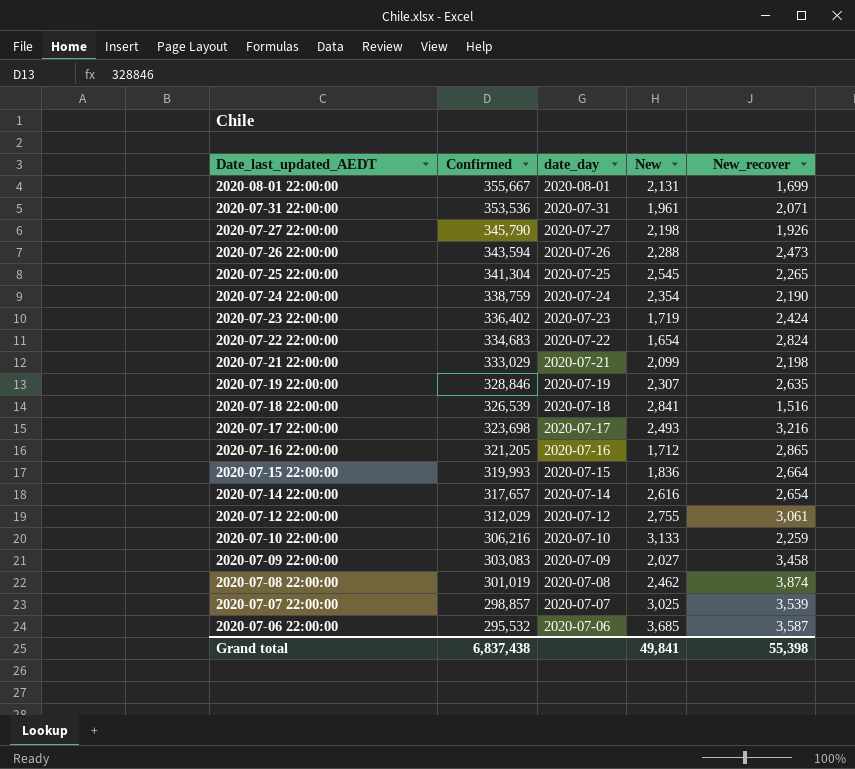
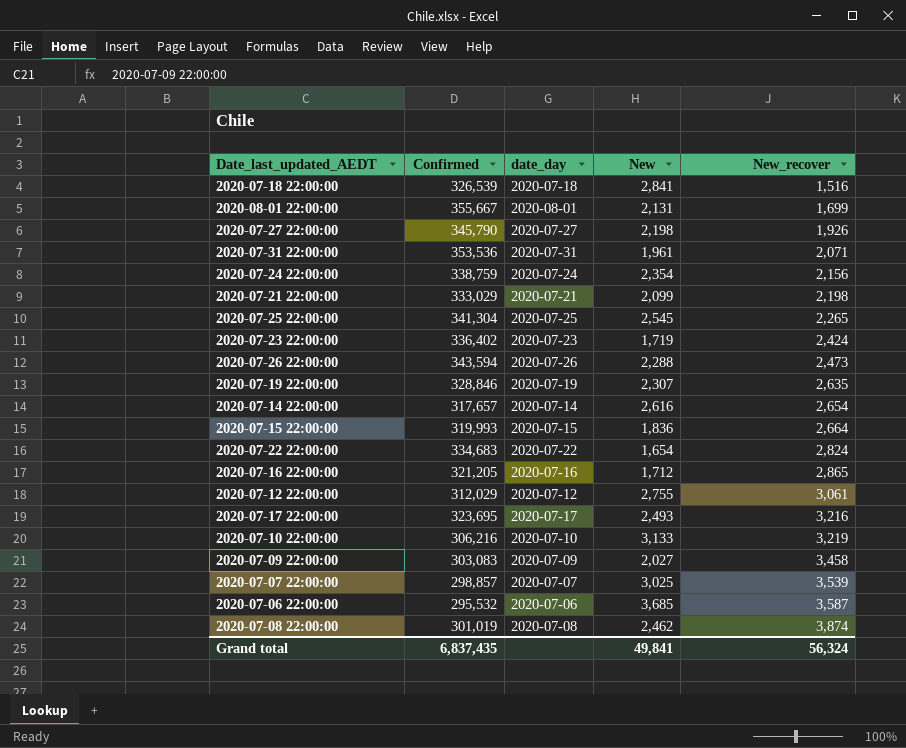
row order: Date_last_updated_AEDT descending -> New_recover ascending
2020-07-24 22:00:00 | New_recover: 2,190 -> 2,156
2020-07-17 22:00:00 | Confirmed: 323,698 -> 323,695
2020-07-10 22:00:00 | New_recover: 2,259 -> 3,219
Grand total | Confirmed: 6,837,438 -> 6,837,435
Grand total | New_recover: 55,398 -> 56,324

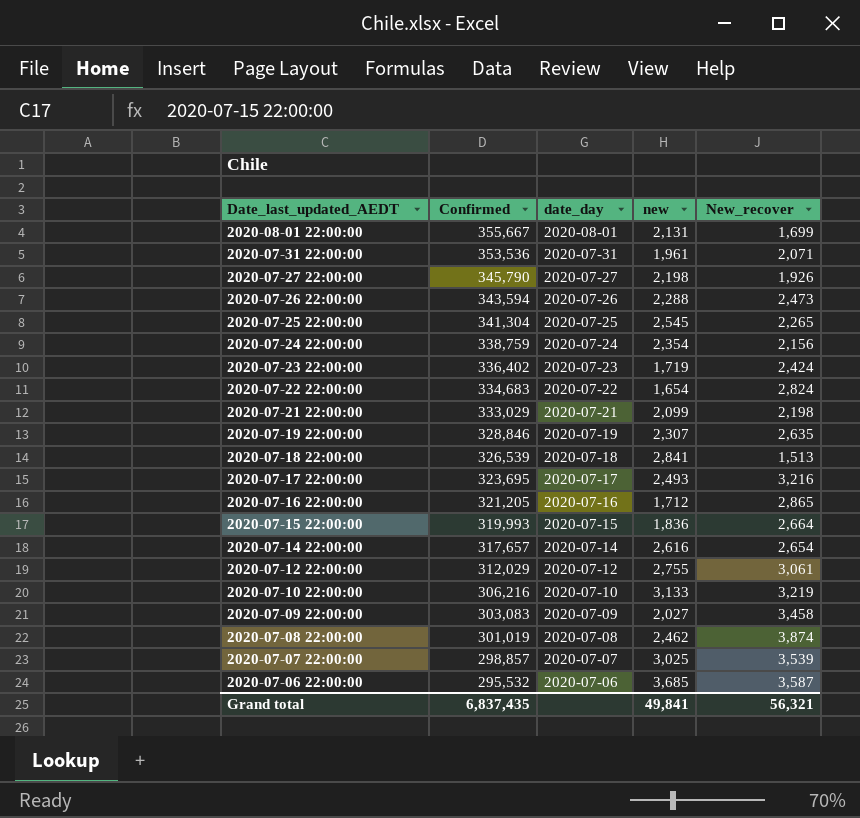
row order: New_recover ascending -> Date_last_updated_AEDT descending
column name: New -> new
2020-07-18 22:00:00 | New_recover: 1,516 -> 1,513
Grand total | New_recover: 56,324 -> 56,321

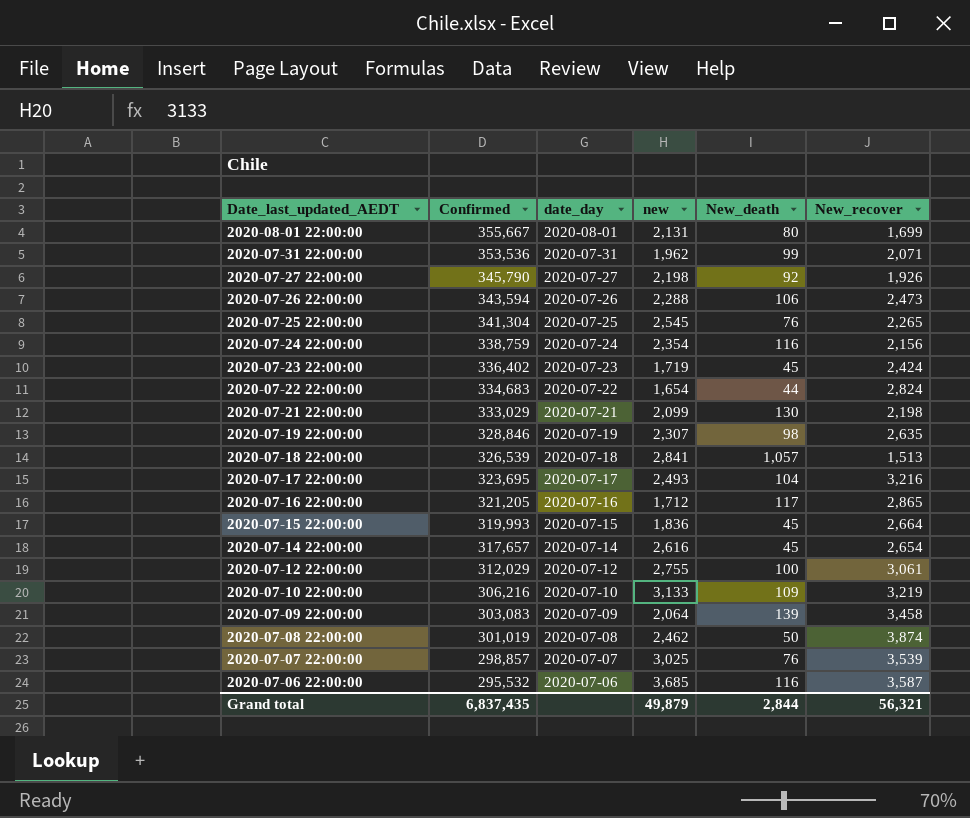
column New_death | position: none -> 5
2020-07-31 22:00:00 | new: 1,961 -> 1,962
2020-07-09 22:00:00 | new: 2,027 -> 2,064
Grand total | new: 49,841 -> 49,879

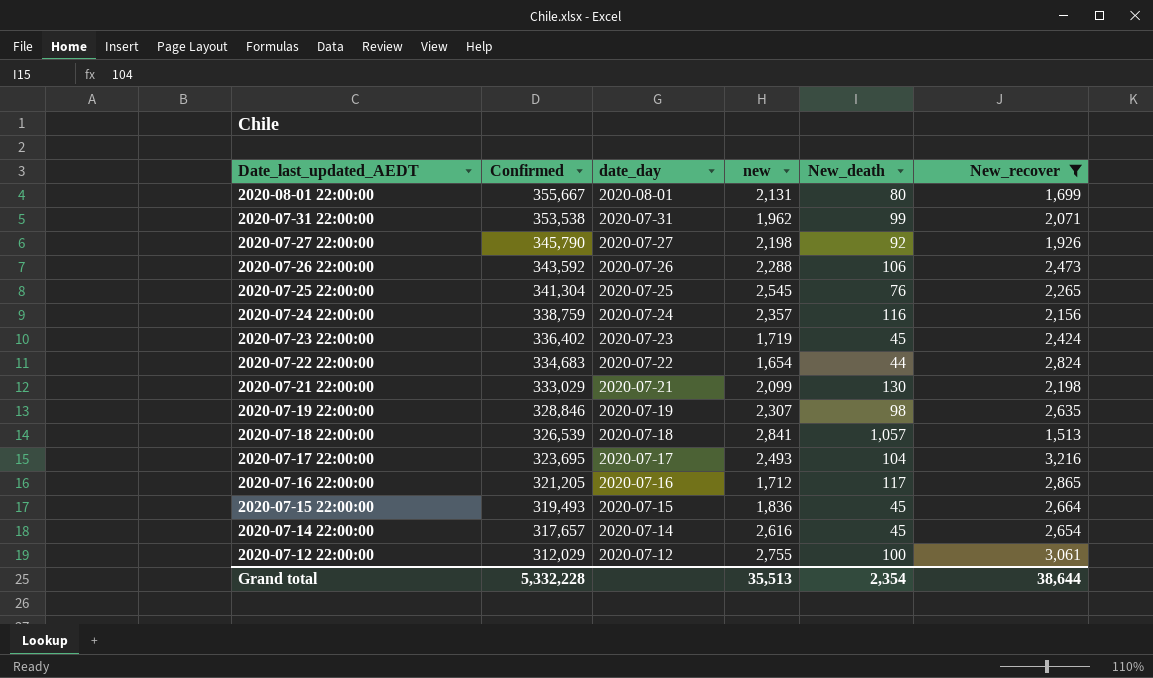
filter: none -> New_recover <= 3,216
2020-07-31 22:00:00 | Confirmed: 353,536 -> 353,538
2020-07-26 22:00:00 | Confirmed: 343,594 -> 343,592
2020-07-24 22:00:00 | new: 2,354 -> 2,357
2020-07-15 22:00:00 | Confirmed: 319,993 -> 319,493
Grand total | Confirmed: 6,837,435 -> 5,332,228
Grand total | new: 49,879 -> 35,513
Grand total | New_death: 2,844 -> 2,354
Grand total | New_recover: 56,321 -> 38,644

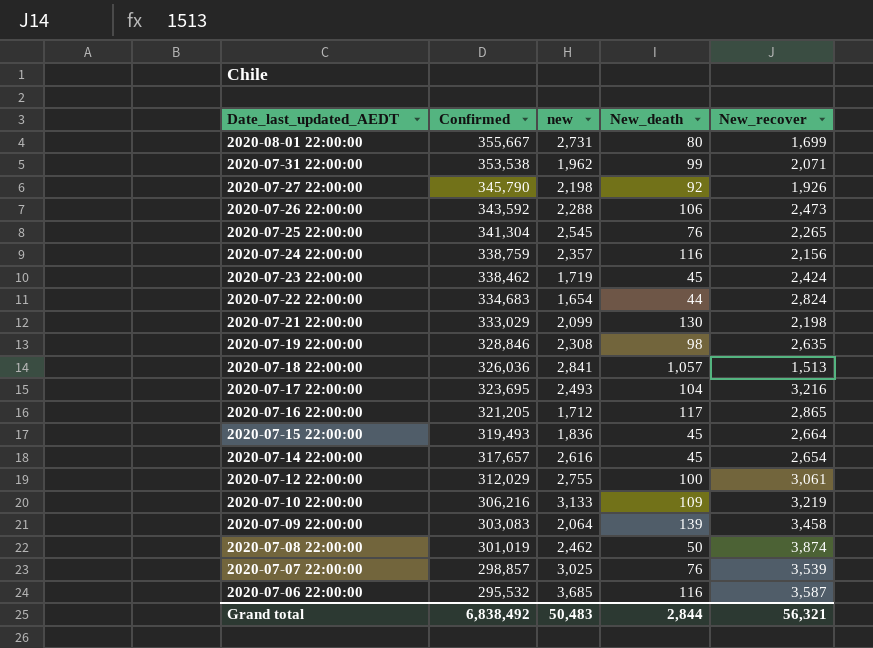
filter: New_recover <= 3,216 -> none
column date_day | position: 3 -> none
2020-08-01 22:00:00 | new: 2,131 -> 2,731
2020-07-23 22:00:00 | Confirmed: 336,402 -> 338,462
2020-07-19 22:00:00 | new: 2,307 -> 2,308
2020-07-18 22:00:00 | Confirmed: 326,539 -> 326,036
Grand total | Confirmed: 5,332,228 -> 6,838,492
Grand total | new: 35,513 -> 50,483
Grand total | New_death: 2,354 -> 2,844
Grand total | New_recover: 38,644 -> 56,321

